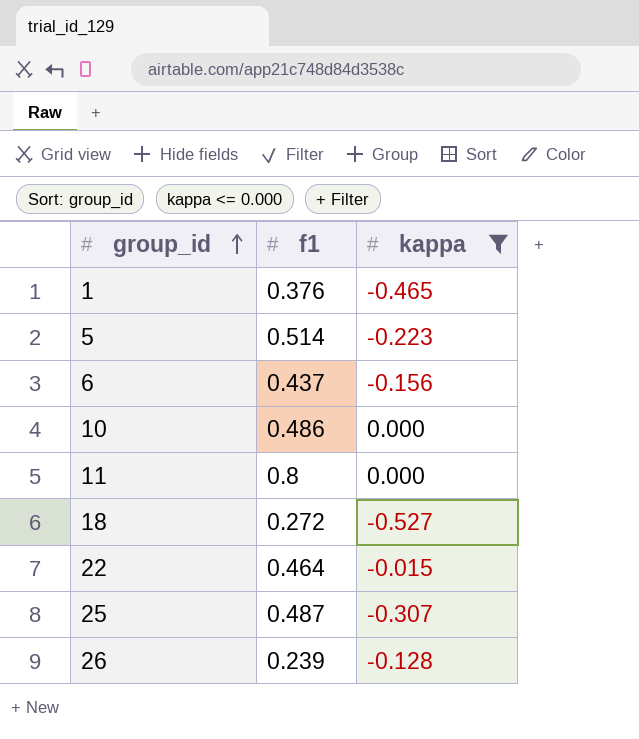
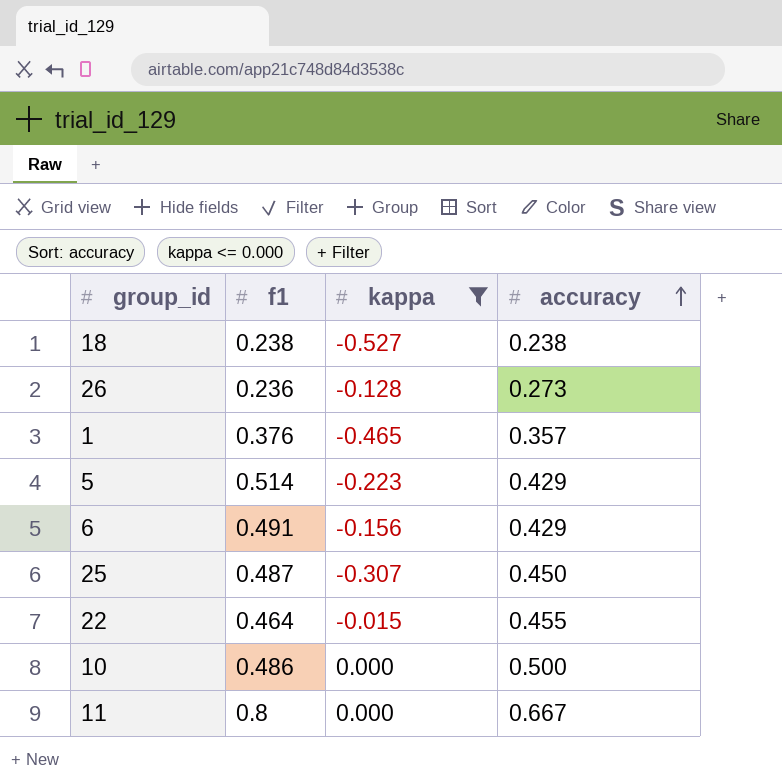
row order: group_id ascending -> accuracy ascending
column accuracy | position: none -> 4
18 | f1: 0.272 -> 0.238
26 | f1: 0.239 -> 0.236
6 | f1: 0.437 -> 0.491

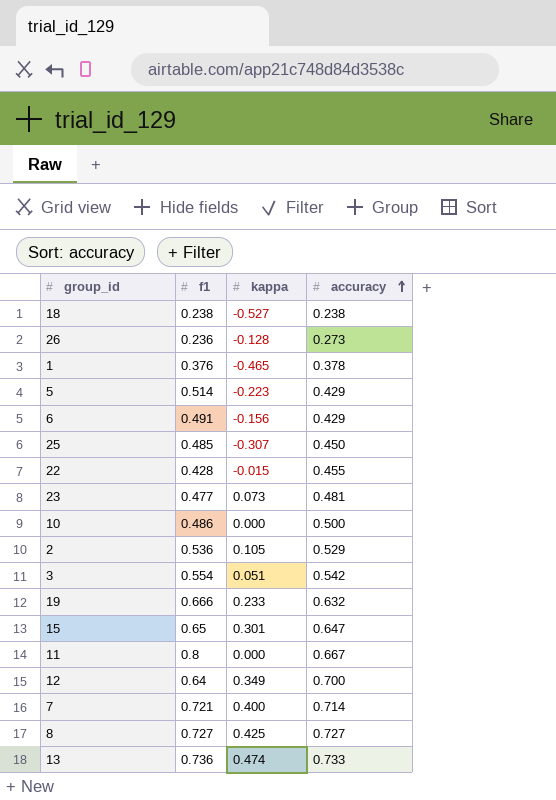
filter: kappa <= 0.000 -> none
1 | accuracy: 0.357 -> 0.378
25 | f1: 0.487 -> 0.485
22 | f1: 0.464 -> 0.428

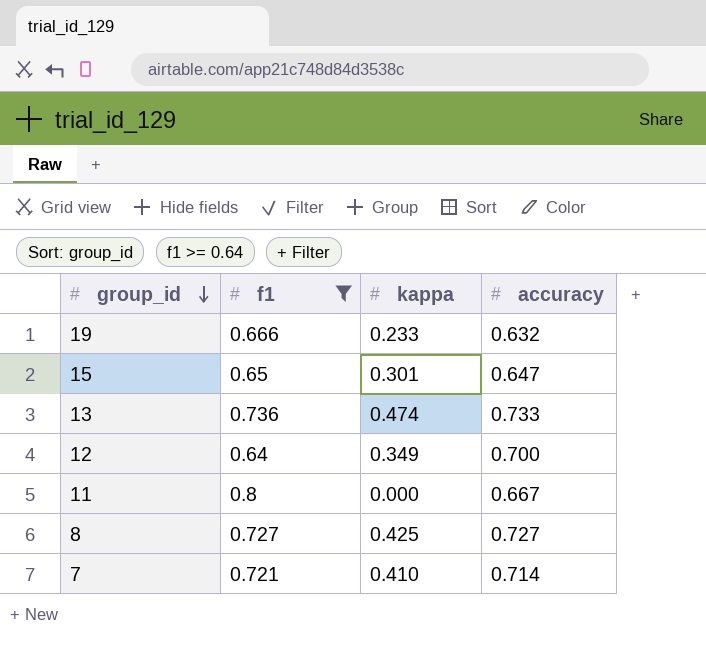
filter: none -> f1 >= 0.64
row order: accuracy ascending -> group_id descending
7 | kappa: 0.400 -> 0.410

